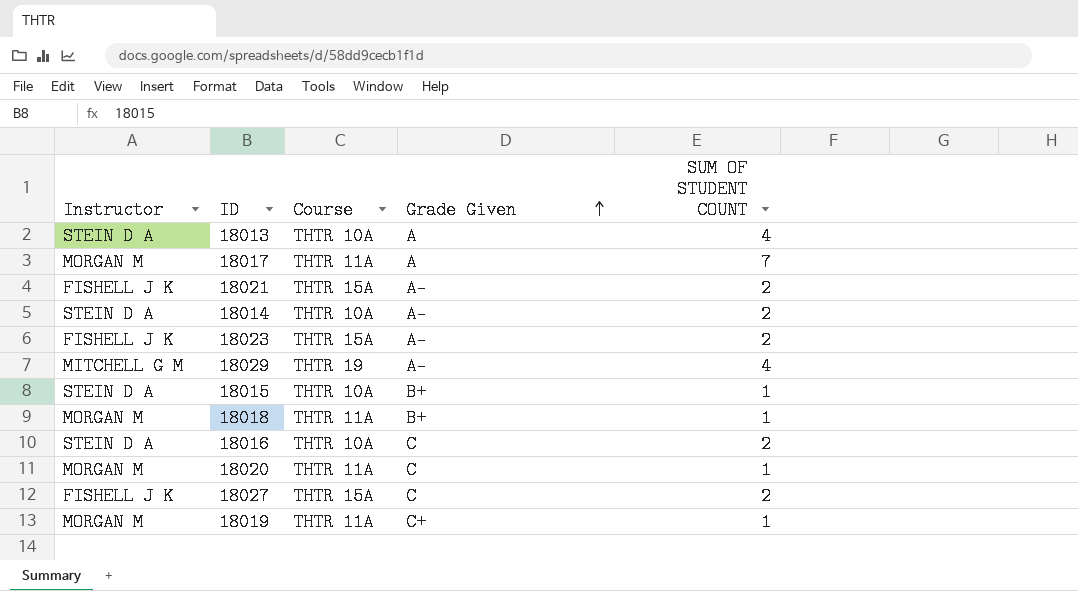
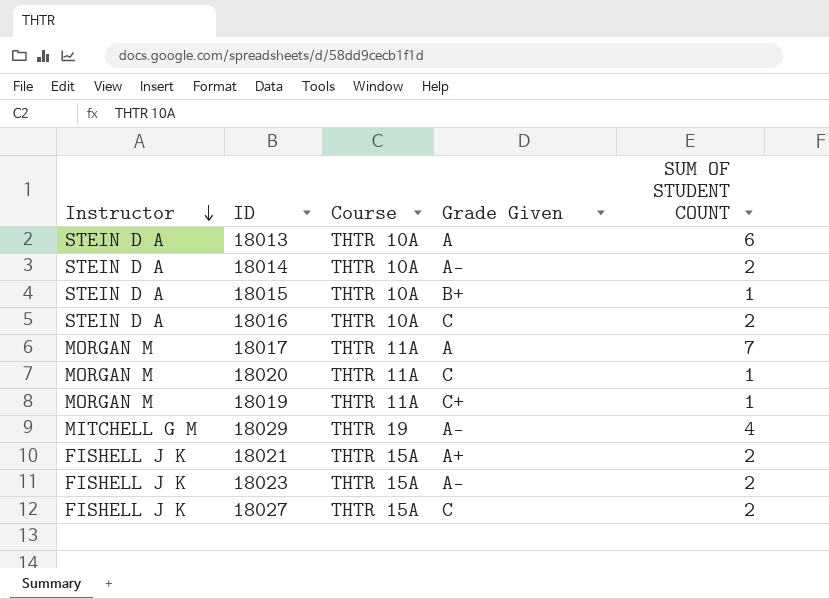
row order: Grade Given ascending -> Instructor descending
row 18018: MORGAN M | THTR 11A | B+ | 1 -> none
18013 | SUM OF STUDENT COUNT: 4 -> 6
18021 | Grade Given: A- -> A+

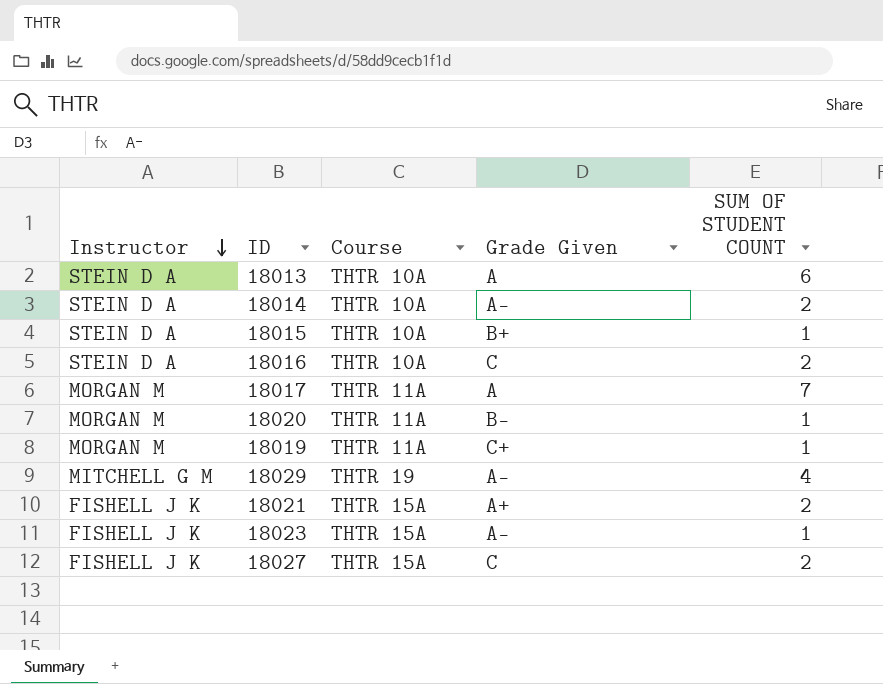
18020 | Grade Given: C -> B-
18023 | SUM OF STUDENT COUNT: 2 -> 1

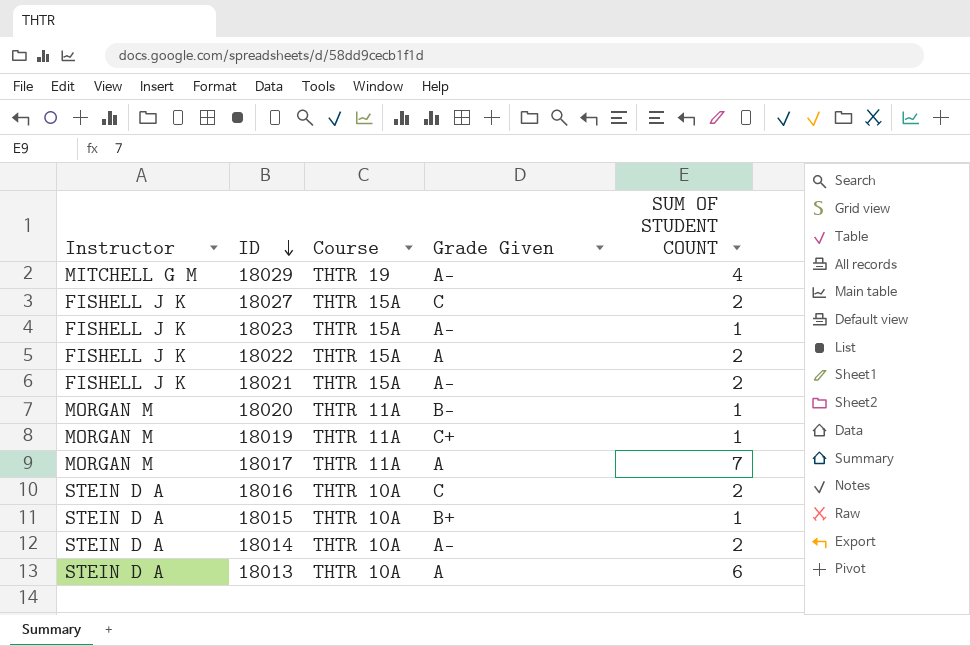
row order: Instructor descending -> ID descending
row 18022: none -> FISHELL J K | THTR 15A | A | 2
18021 | Grade Given: A+ -> A-

